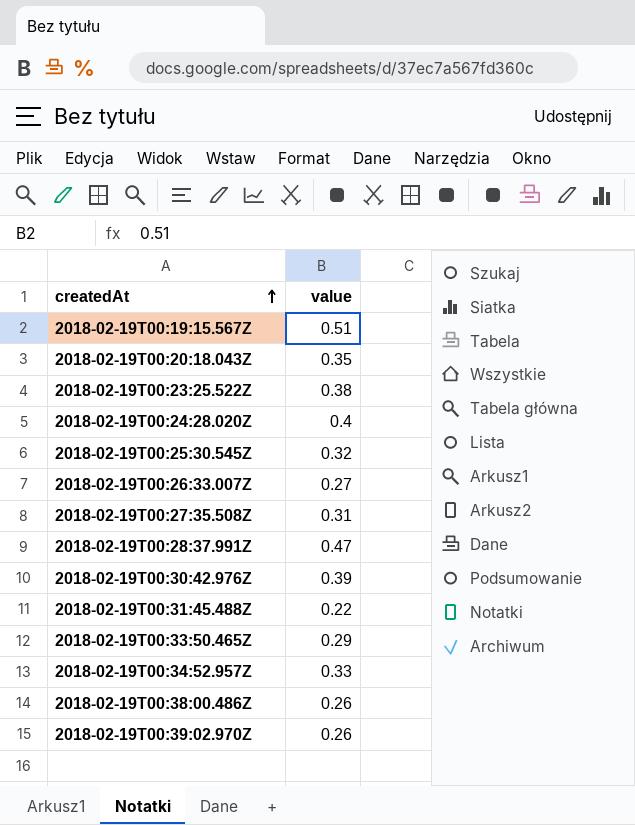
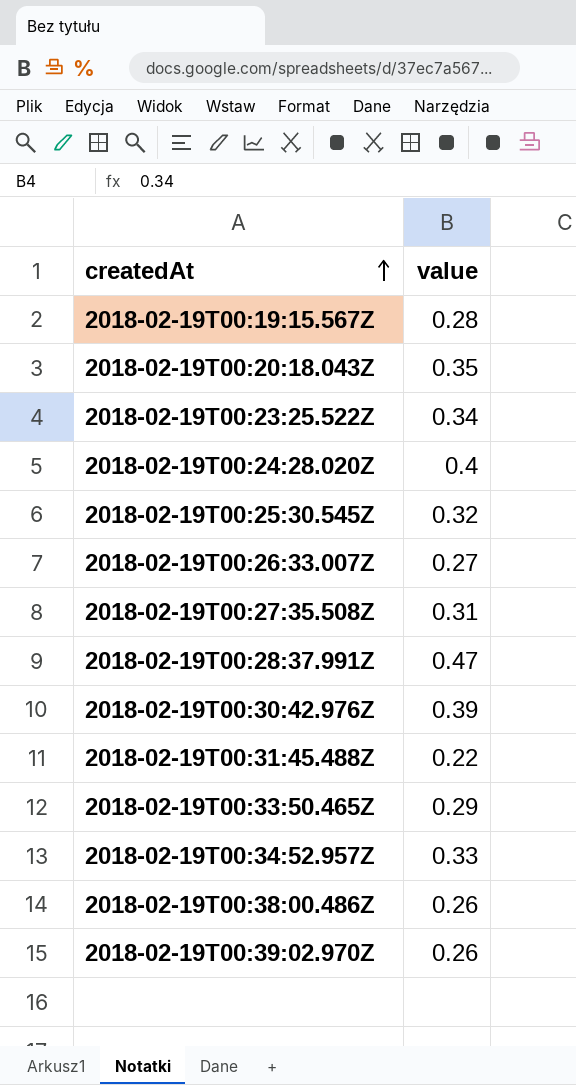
2018-02-19T00:19:15.567Z | value: 0.51 -> 0.28
2018-02-19T00:23:25.522Z | value: 0.38 -> 0.34

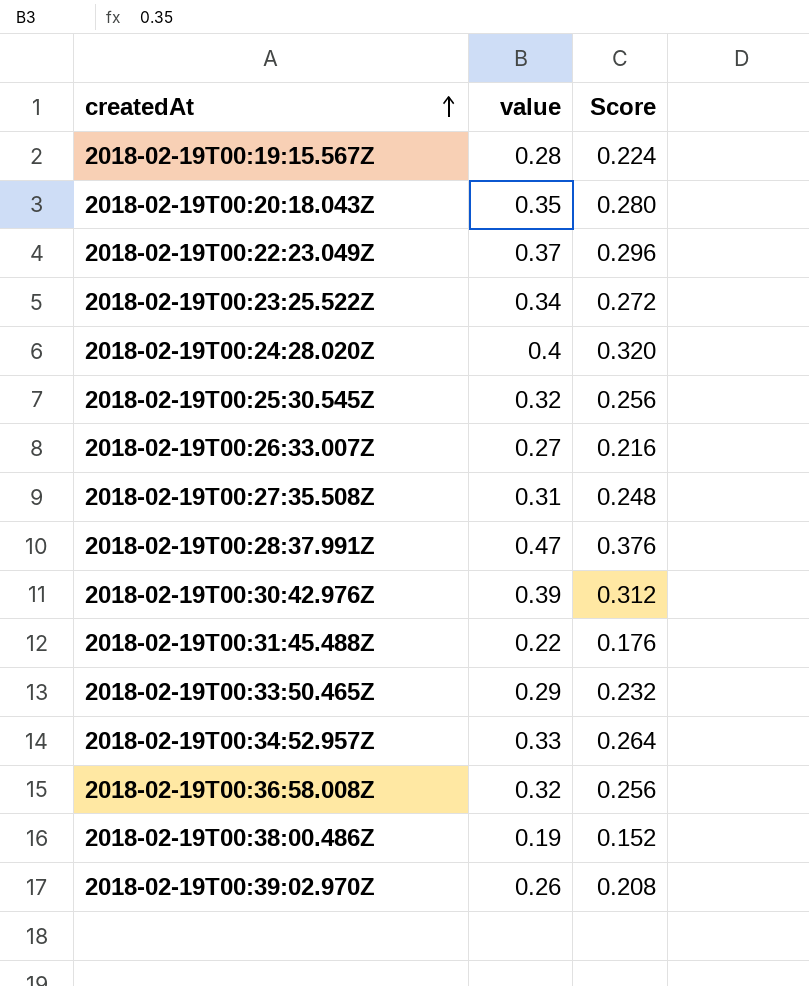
column Score | formula: none -> [value] * 0.8
row 2018-02-19T00:22:23.049Z: none -> 0.37 | 0.296
row 2018-02-19T00:36:58.008Z: none -> 0.32 | 0.256
2018-02-19T00:38:00.486Z | value: 0.26 -> 0.19

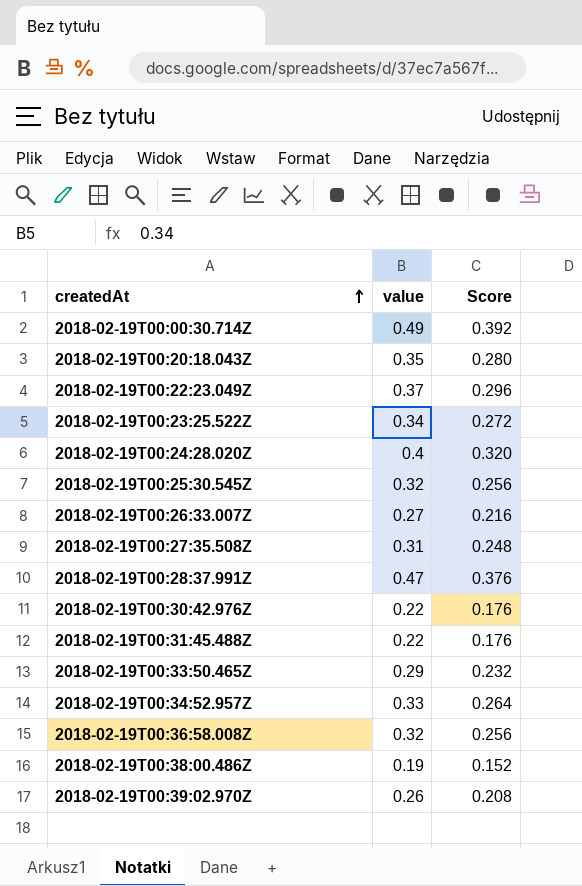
row 2018-02-19T00:19:15.567Z: 0.28 | 0.224 -> none
row 2018-02-19T00:00:30.714Z: none -> 0.49 | 0.392
2018-02-19T00:30:42.976Z | value: 0.39 -> 0.22
2018-02-19T00:30:42.976Z | Score: 0.312 -> 0.176

